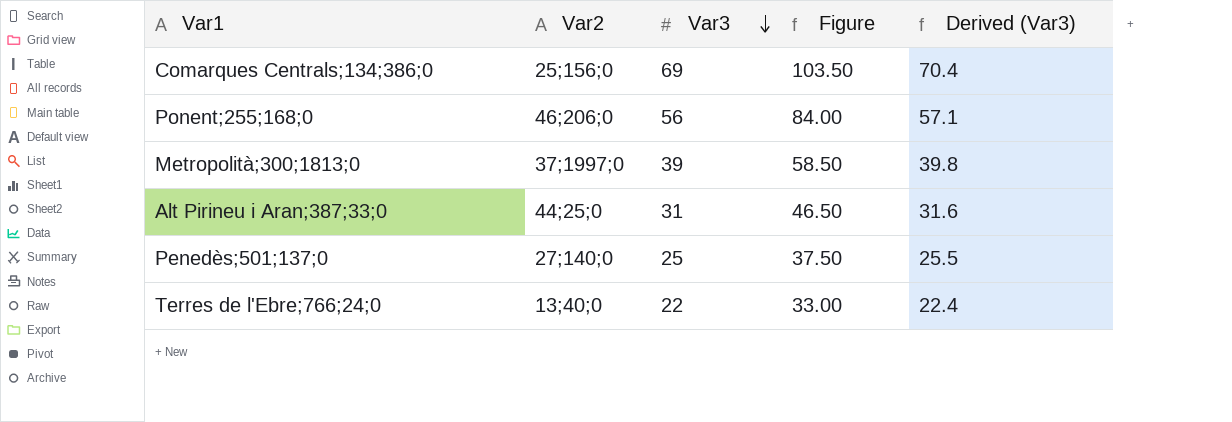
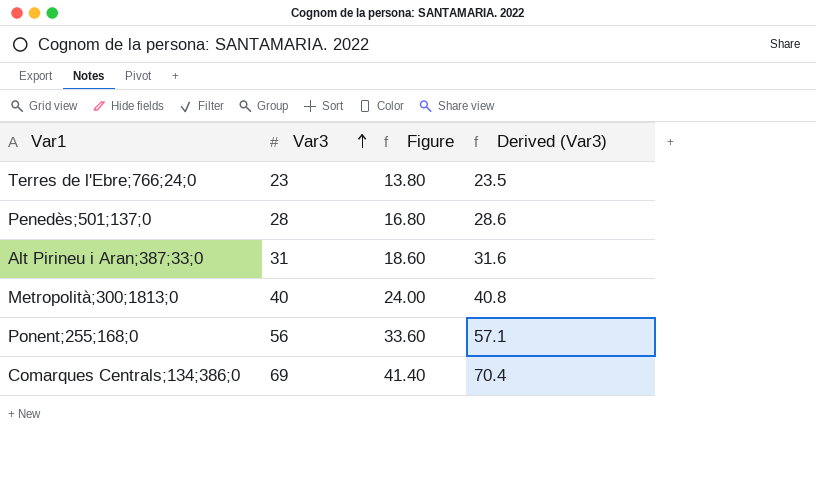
row order: Var3 descending -> Var3 ascending
column Var2 | position: 2 -> none
column Figure | formula: [Var3] * 1.5 -> [Var3] * 0.6
Terres de l'Ebre;766;24;0 | Var3: 22 -> 23
Terres de l'Ebre;766;24;0 | Derived (Var3): 22.4 -> 23.5
Penedès;501;137;0 | Var3: 25 -> 28
Penedès;501;137;0 | Derived (Var3): 25.5 -> 28.6
Metropolità;300;1813;0 | Var3: 39 -> 40
Metropolità;300;1813;0 | Derived (Var3): 39.8 -> 40.8

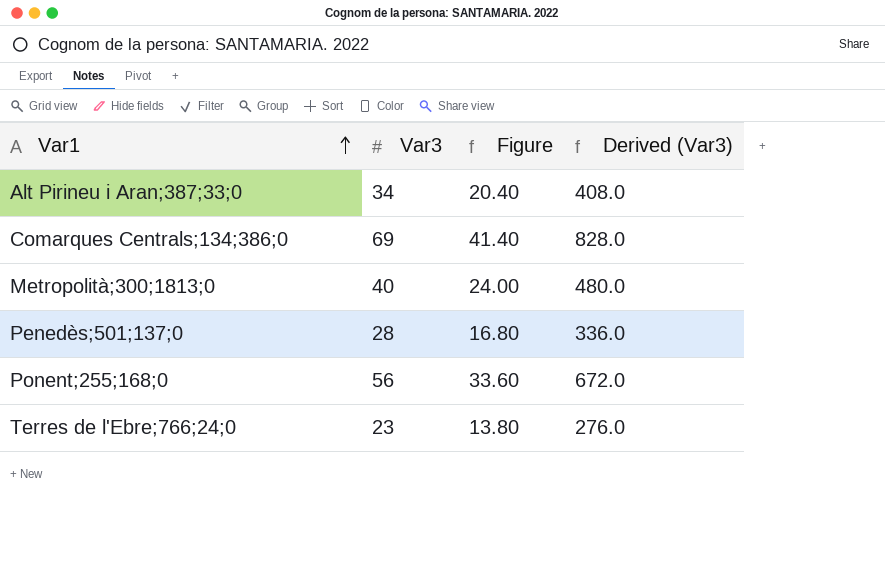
row order: Var3 ascending -> Var1 ascending
column Derived (Var3) | formula: [Var3] * 1.02 -> [Var3] * 12
Alt Pirineu i Aran;387;33;0 | Var3: 31 -> 34
Alt Pirineu i Aran;387;33;0 | Figure: 18.60 -> 20.40

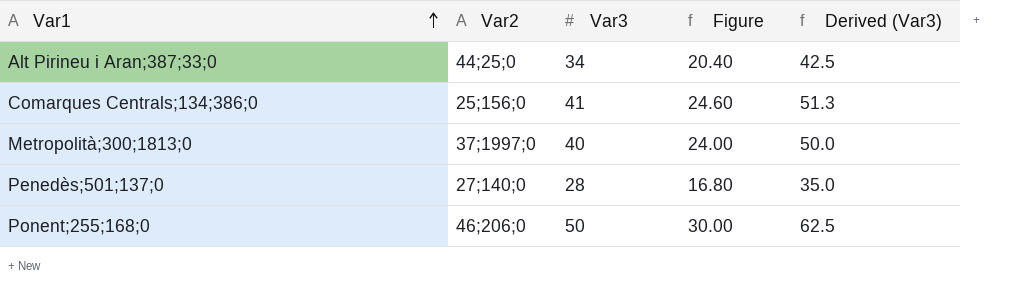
column Var2 | position: none -> 2
column Derived (Var3) | formula: [Var3] * 12 -> [Var3] * 1.25
row Terres de l'Ebre;766;24;0: 23 | 13.80 | 276.0 -> none
Comarques Centrals;134;386;0 | Var3: 69 -> 41
Comarques Centrals;134;386;0 | Figure: 41.40 -> 24.60
Ponent;255;168;0 | Var3: 56 -> 50
Ponent;255;168;0 | Figure: 33.60 -> 30.00

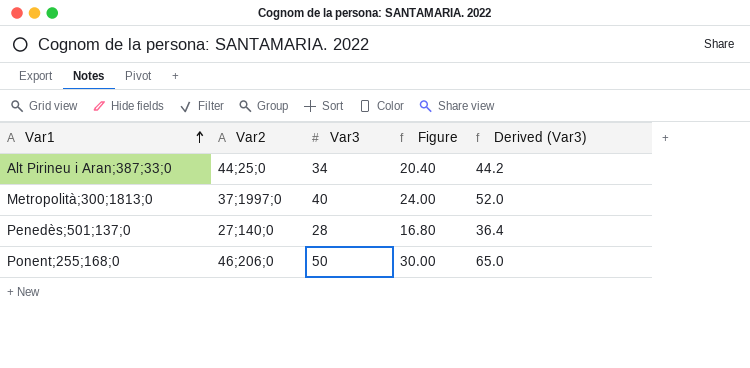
column Derived (Var3) | formula: [Var3] * 1.25 -> [Var3] * 1.3
row Comarques Centrals;134;386;0: 25;156;0 | 41 | 24.60 | 51.3 -> none

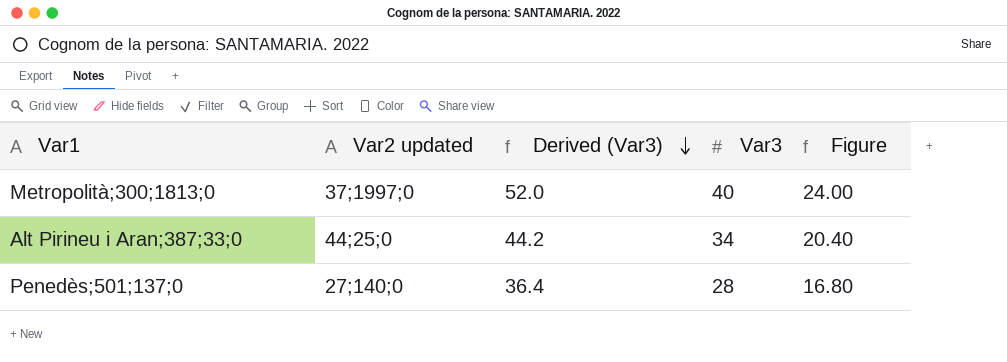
row order: Var1 ascending -> Derived (Var3) descending
column name: Var2 -> Var2 updated
column Derived (Var3) | position: 5 -> 3
row Ponent;255;168;0: 46;206;0 | 50 | 30.00 | 65.0 -> none

